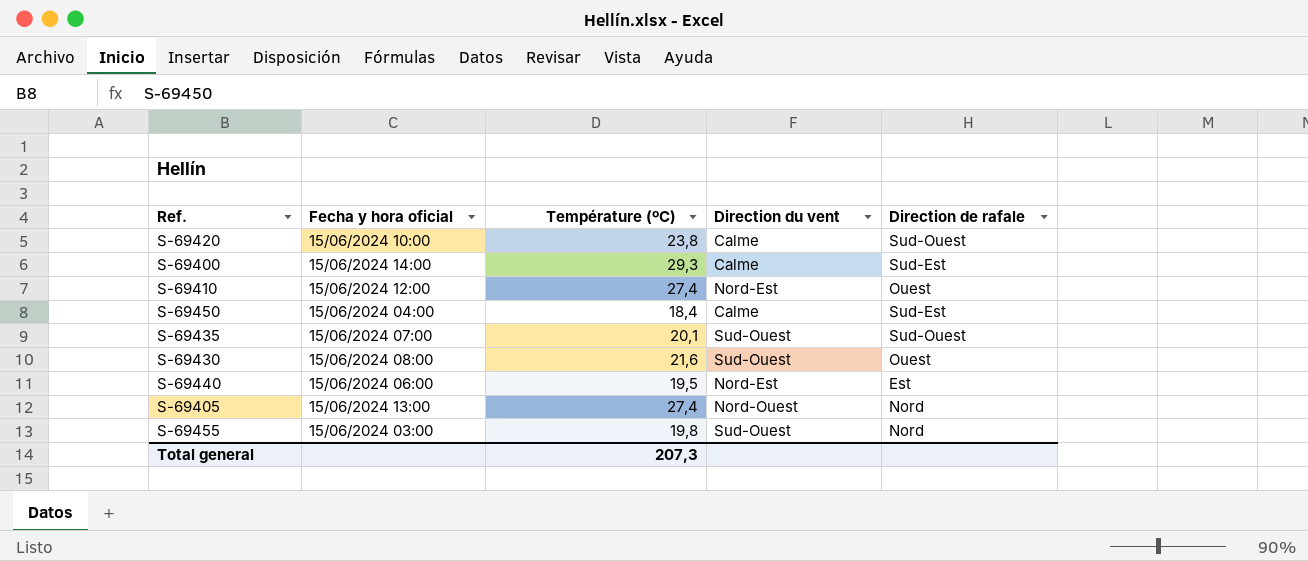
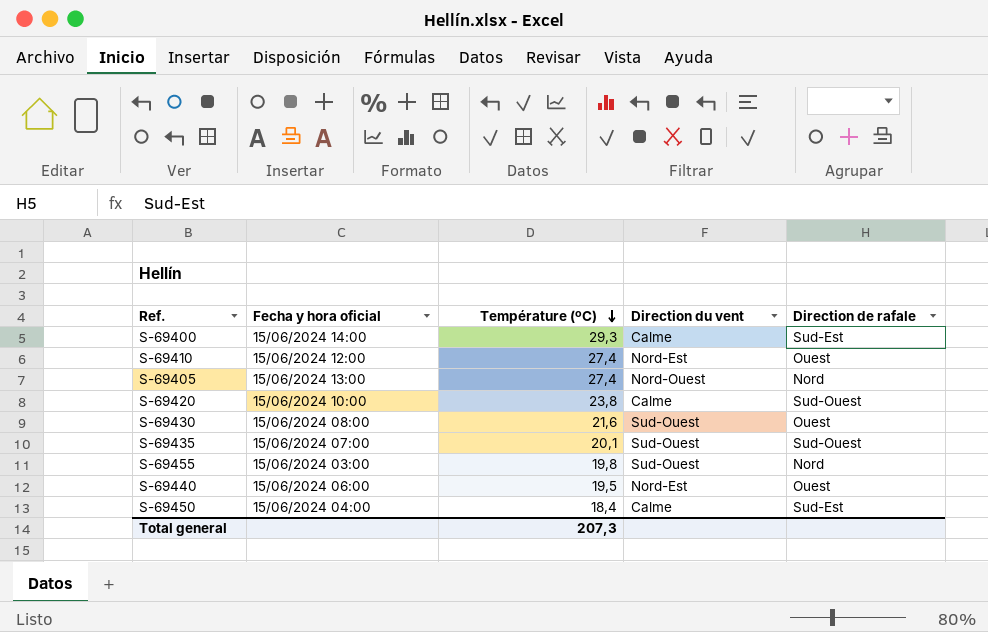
row order: none -> Température (ºC) descending
S-69440 | Direction de rafale: Est -> Ouest

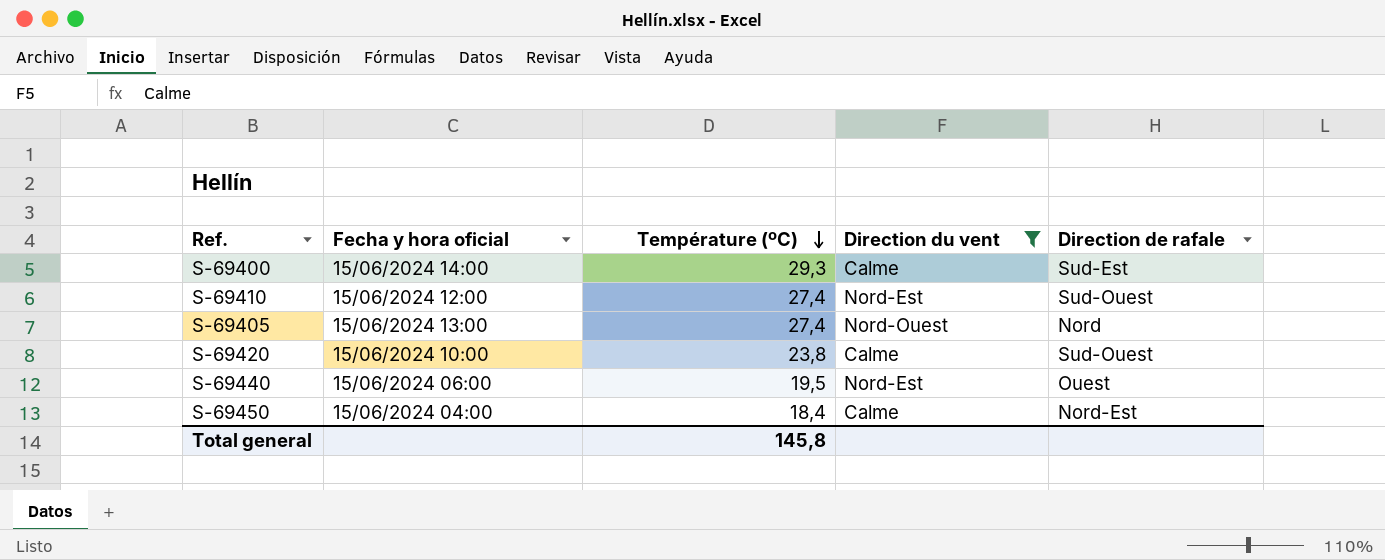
filter: none -> Direction du vent != Sud-Ouest
S-69410 | Direction de rafale: Ouest -> Sud-Ouest
S-69450 | Direction de rafale: Sud-Est -> Nord-Est
Total general | Température (ºC): 207,3 -> 145,8

